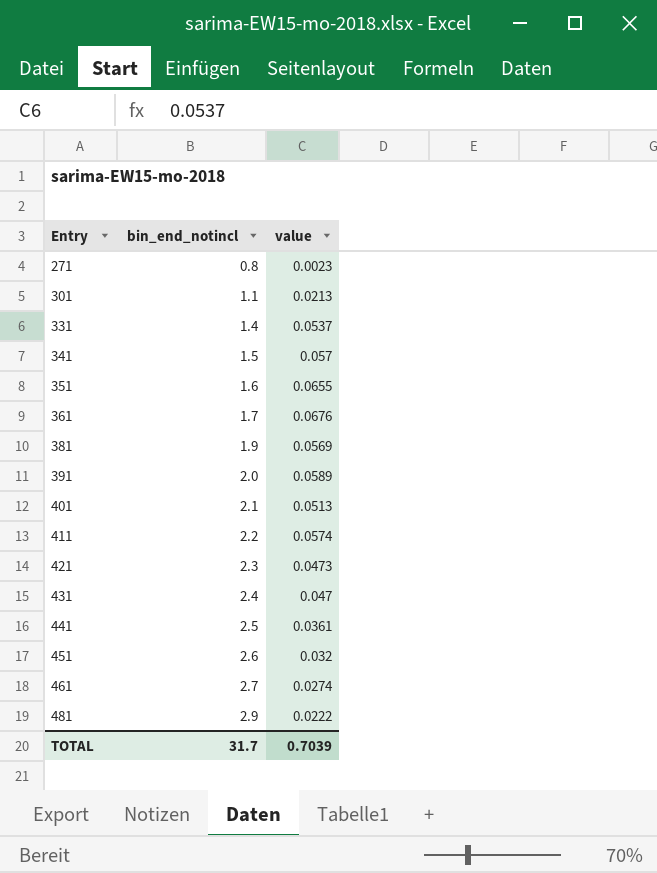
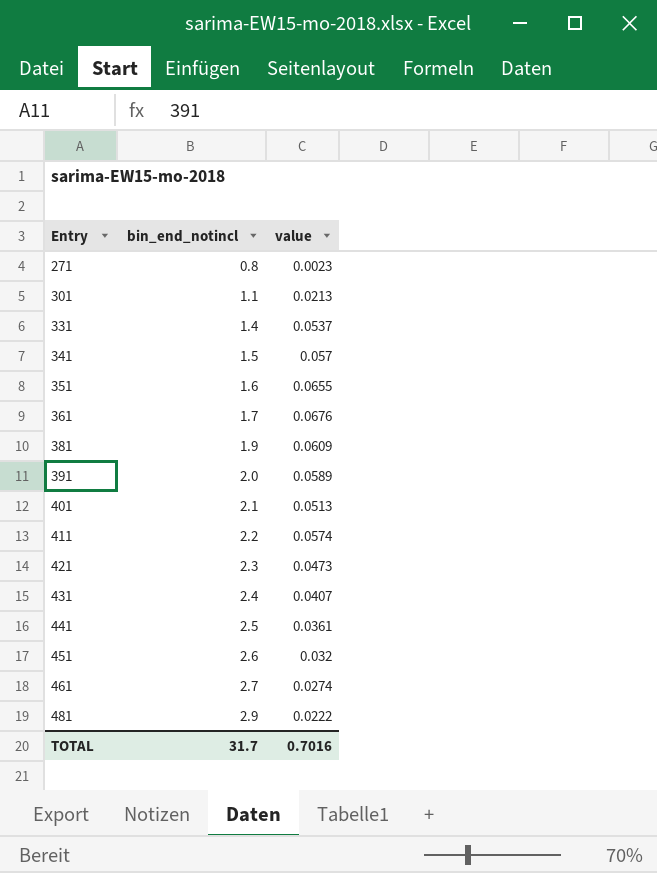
381 | value: 0.0569 -> 0.0609
431 | value: 0.047 -> 0.0407
TOTAL | value: 0.7039 -> 0.7016

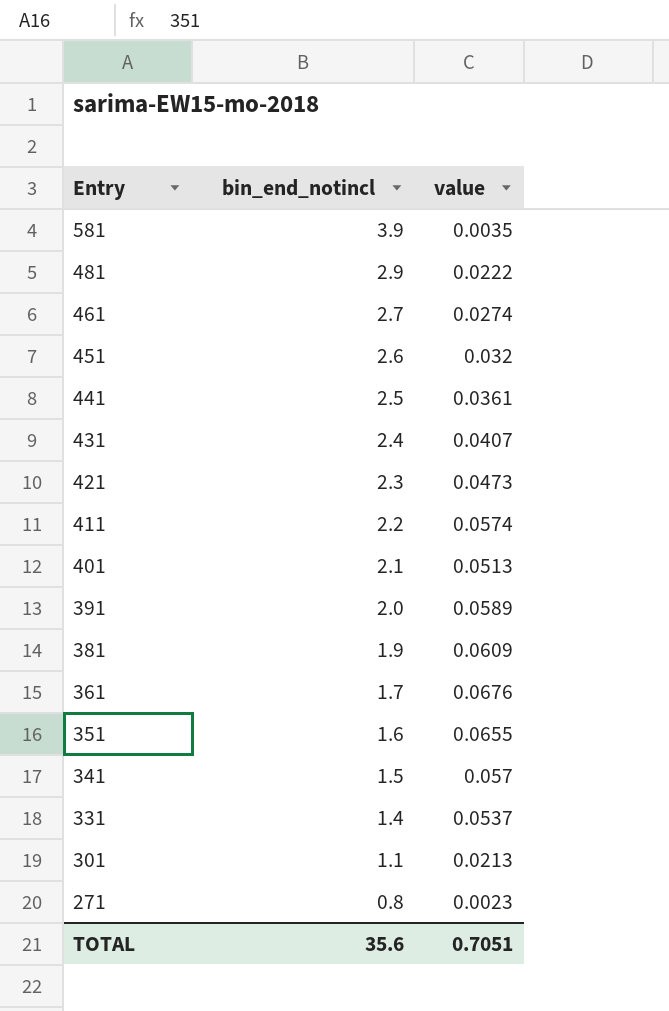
row order: Entry ascending -> Entry descending
row 581: none -> 3.9 | 0.0035
TOTAL | bin_end_notincl: 31.7 -> 35.6
TOTAL | value: 0.7016 -> 0.7051

